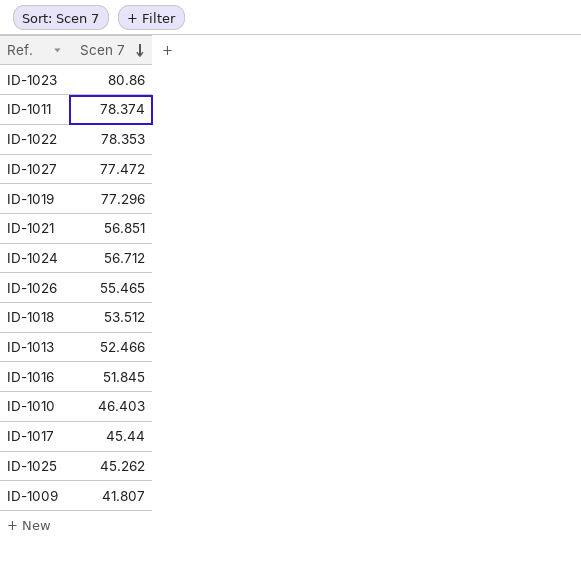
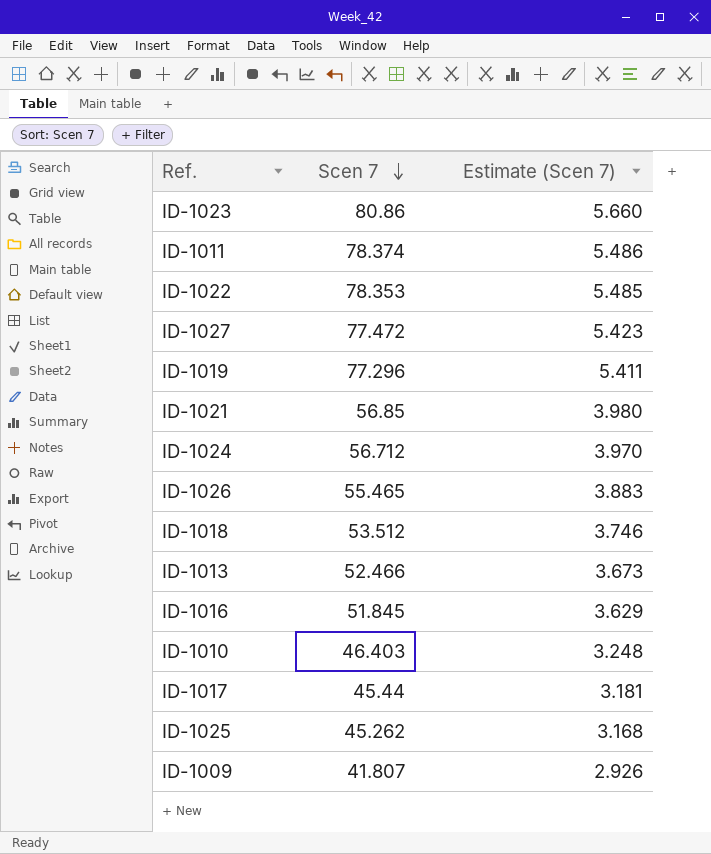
column Estimate (Scen 7) | formula: none -> [Scen 7] * 0.07
ID-1021 | Scen 7: 56.851 -> 56.85

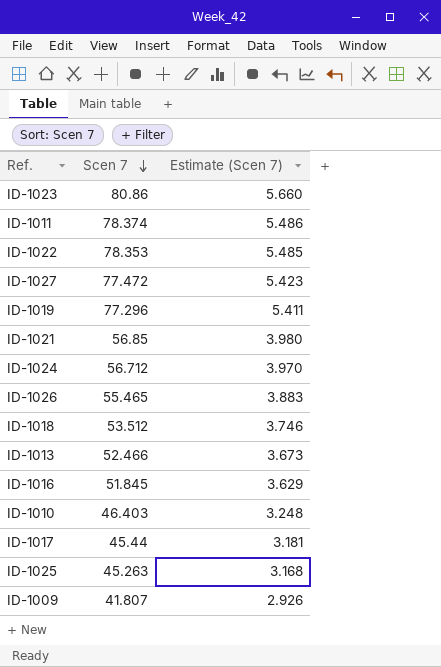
ID-1025 | Scen 7: 45.262 -> 45.263

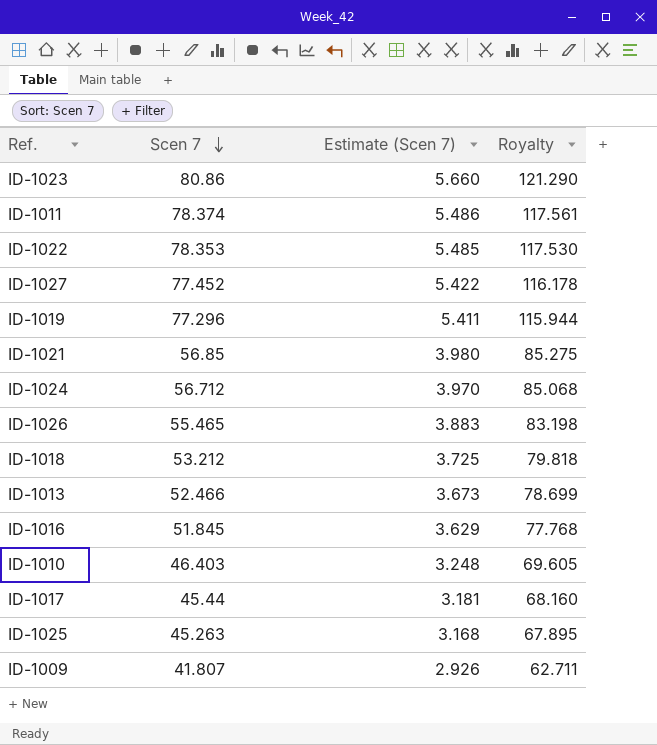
column Royalty | formula: none -> [Scen 7] * 1.5
ID-1027 | Scen 7: 77.472 -> 77.452
ID-1027 | Estimate (Scen 7): 5.423 -> 5.422
ID-1018 | Scen 7: 53.512 -> 53.212
ID-1018 | Estimate (Scen 7): 3.746 -> 3.725

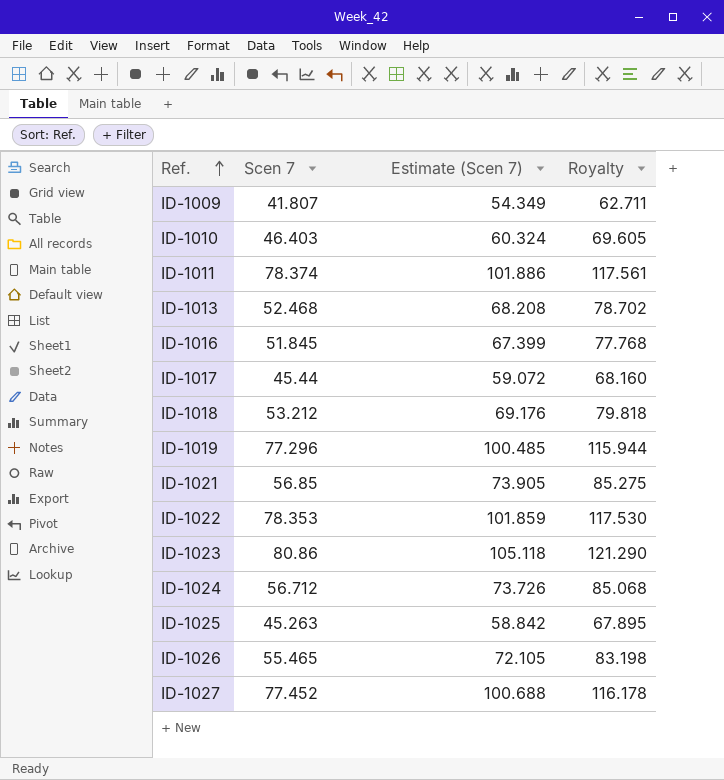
row order: Scen 7 descending -> Ref. ascending
column Estimate (Scen 7) | formula: [Scen 7] * 0.07 -> [Scen 7] * 1.3
ID-1013 | Scen 7: 52.466 -> 52.468
ID-1013 | Royalty: 78.699 -> 78.702

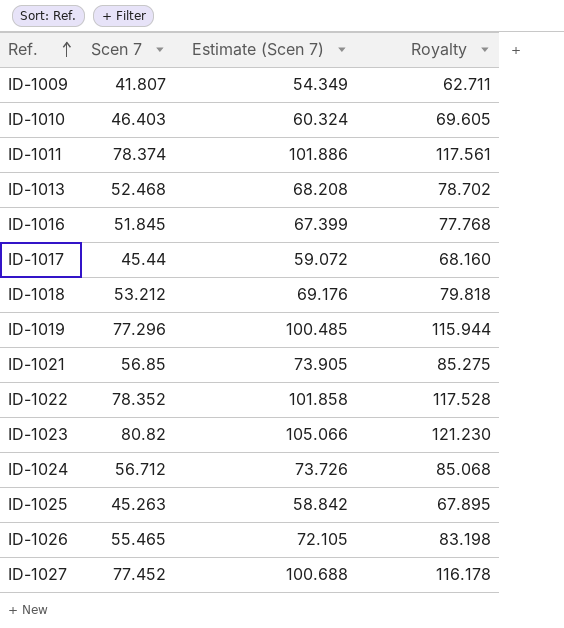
ID-1022 | Scen 7: 78.353 -> 78.352
ID-1022 | Estimate (Scen 7): 101.859 -> 101.858
ID-1022 | Royalty: 117.530 -> 117.528
ID-1023 | Scen 7: 80.86 -> 80.82
ID-1023 | Estimate (Scen 7): 105.118 -> 105.066
ID-1023 | Royalty: 121.290 -> 121.230

